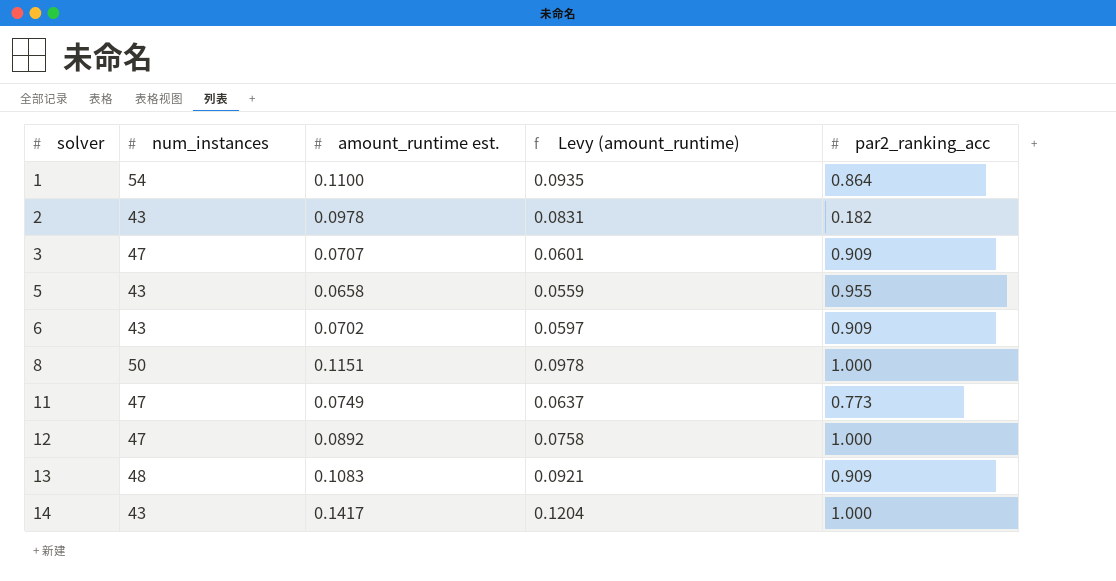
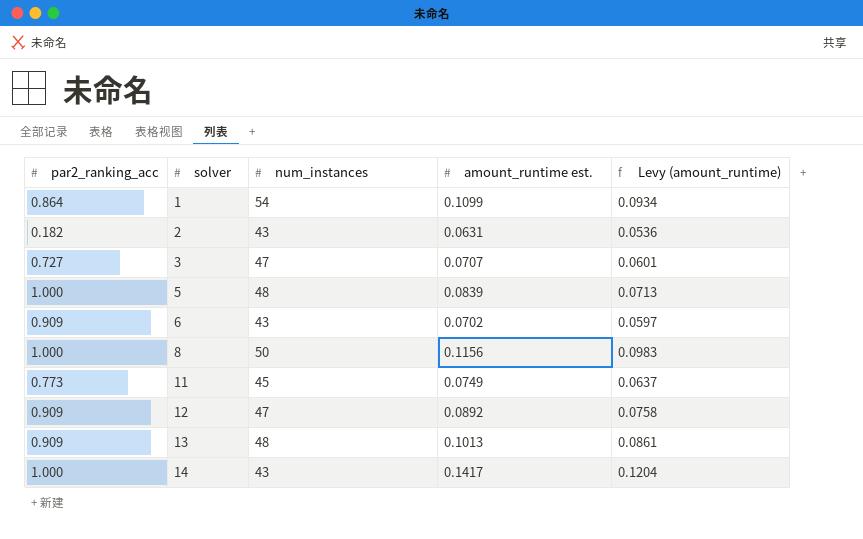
column par2_ranking_acc | position: 5 -> 1
1 | amount_runtime est.: 0.1100 -> 0.1099
1 | Levy (amount_runtime): 0.0935 -> 0.0934
2 | amount_runtime est.: 0.0978 -> 0.0631
2 | Levy (amount_runtime): 0.0831 -> 0.0536
3 | par2_ranking_acc: 0.909 -> 0.727
5 | par2_ranking_acc: 0.955 -> 1.000
5 | num_instances: 43 -> 48
5 | amount_runtime est.: 0.0658 -> 0.0839
5 | Levy (amount_runtime): 0.0559 -> 0.0713
8 | amount_runtime est.: 0.1151 -> 0.1156
8 | Levy (amount_runtime): 0.0978 -> 0.0983
11 | num_instances: 47 -> 45
12 | par2_ranking_acc: 1.000 -> 0.909
13 | amount_runtime est.: 0.1083 -> 0.1013
13 | Levy (amount_runtime): 0.0921 -> 0.0861

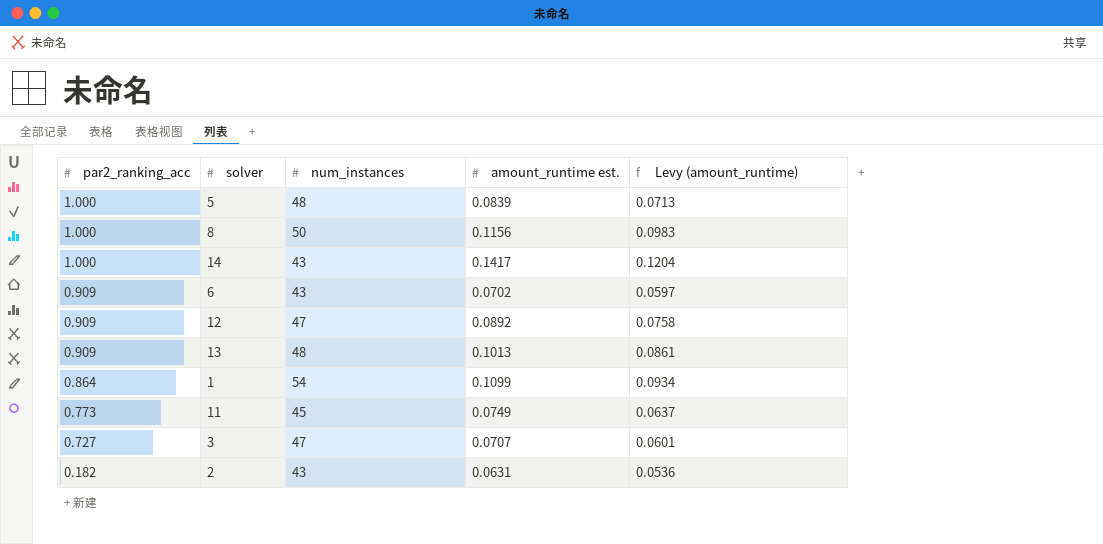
row order: solver ascending -> par2_ranking_acc descending

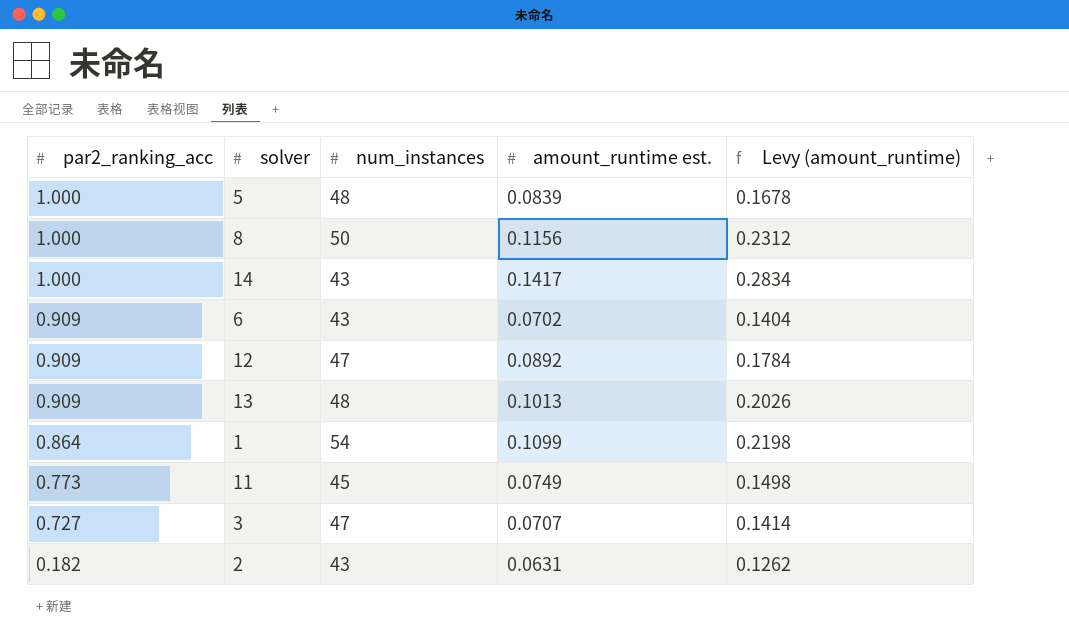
column Levy (amount_runtime) | formula: [amount_runtime est.] * 0.85 -> [amount_runtime est.] * 2

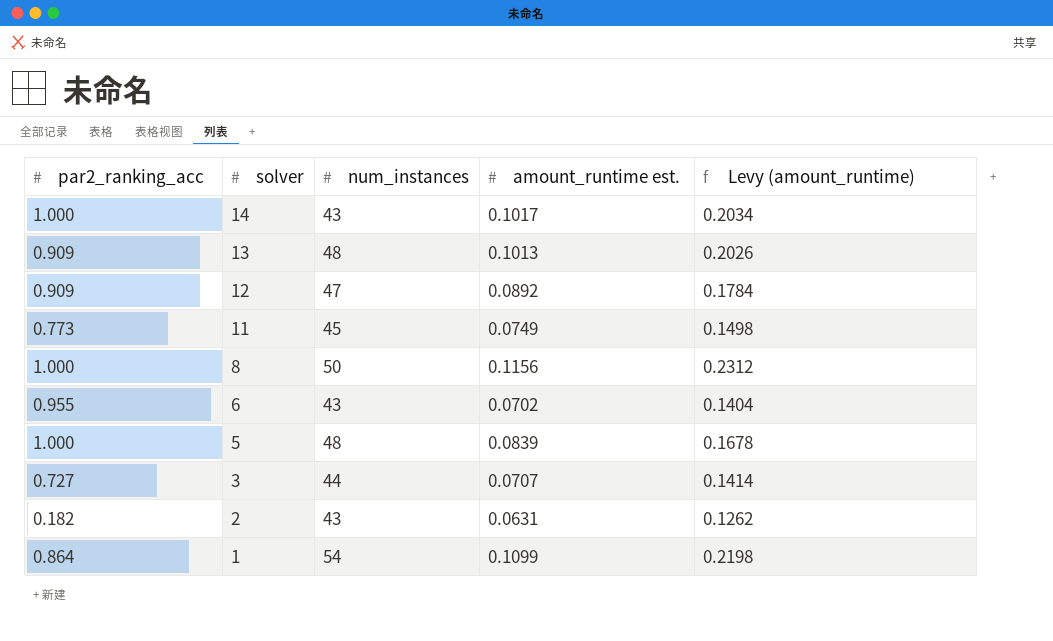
row order: par2_ranking_acc descending -> solver descending
14 | amount_runtime est.: 0.1417 -> 0.1017
14 | Levy (amount_runtime): 0.2834 -> 0.2034
6 | par2_ranking_acc: 0.909 -> 0.955
3 | num_instances: 47 -> 44

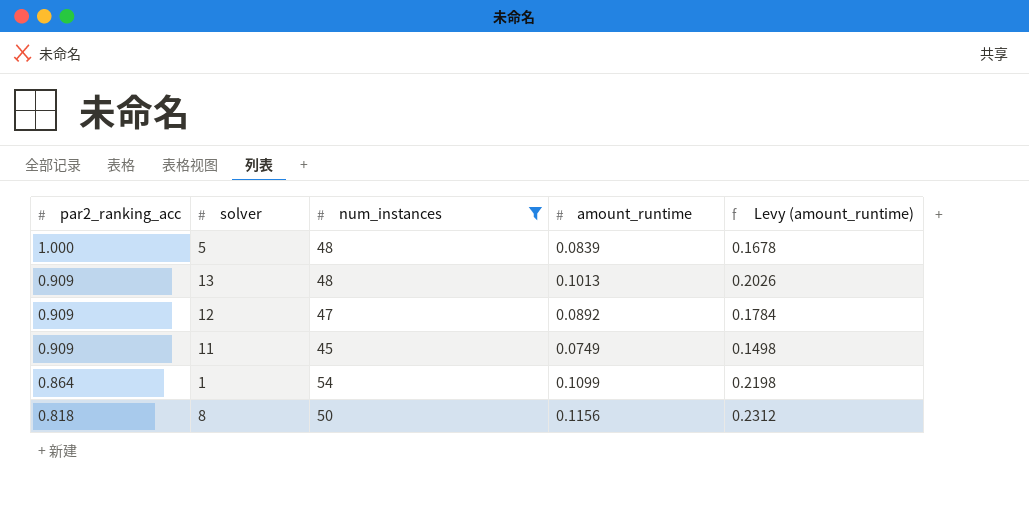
filter: none -> num_instances >= 45
row order: solver descending -> par2_ranking_acc descending
column name: amount_runtime est. -> amount_runtime
11 | par2_ranking_acc: 0.773 -> 0.909
8 | par2_ranking_acc: 1.000 -> 0.818

